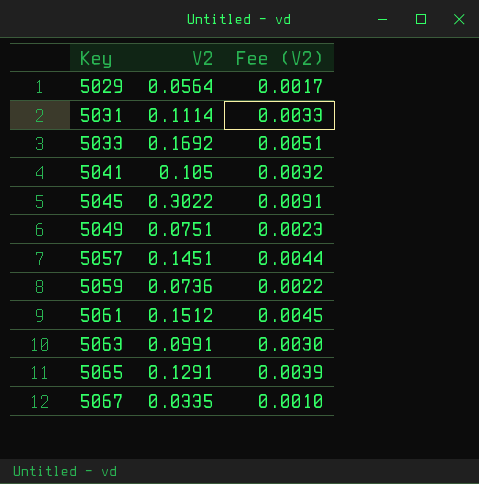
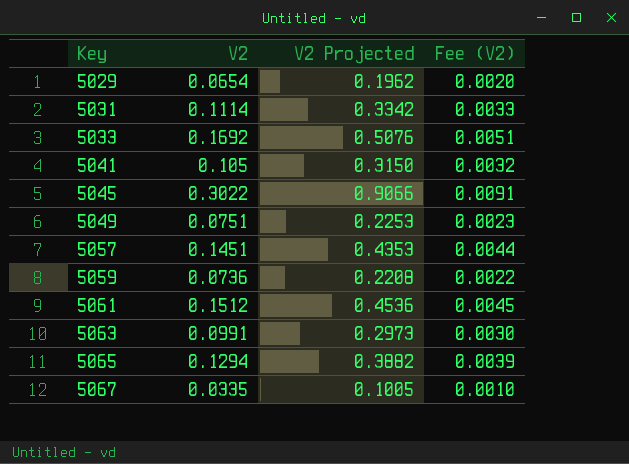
column V2 Projected | formula: none -> [V2] * 3
5029 | V2: 0.0564 -> 0.0654
5029 | Fee (V2): 0.0017 -> 0.0020
5065 | V2: 0.1291 -> 0.1294

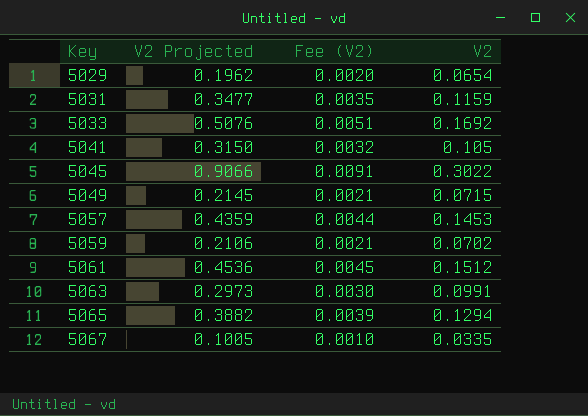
column V2 | position: 2 -> 4
5031 | V2 Projected: 0.3342 -> 0.3477
5031 | Fee (V2): 0.0033 -> 0.0035
5031 | V2: 0.1114 -> 0.1159
5049 | V2 Projected: 0.2253 -> 0.2145
5049 | Fee (V2): 0.0023 -> 0.0021
5049 | V2: 0.0751 -> 0.0715
5057 | V2 Projected: 0.4353 -> 0.4359
5057 | V2: 0.1451 -> 0.1453
5059 | V2 Projected: 0.2208 -> 0.2106
5059 | Fee (V2): 0.0022 -> 0.0021
5059 | V2: 0.0736 -> 0.0702

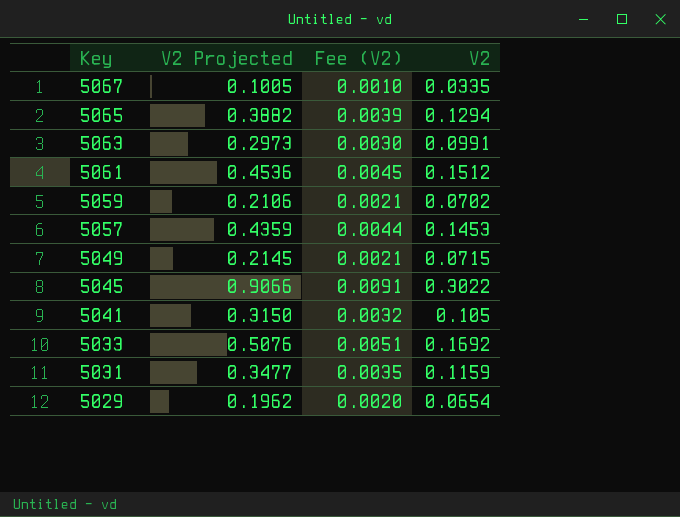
row order: Key ascending -> Key descending

